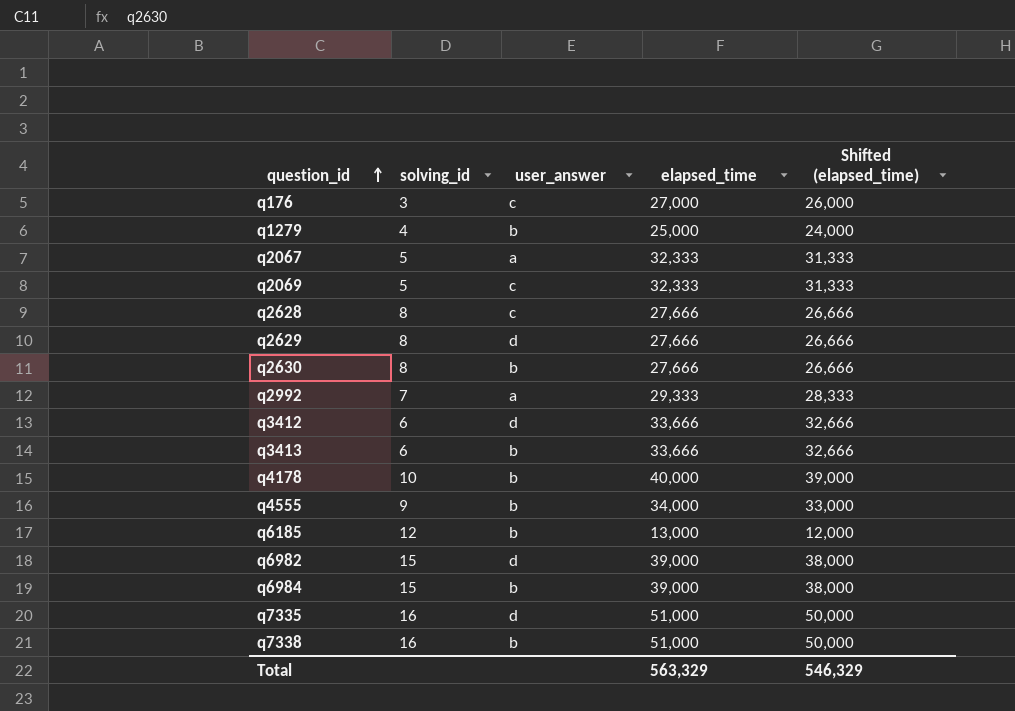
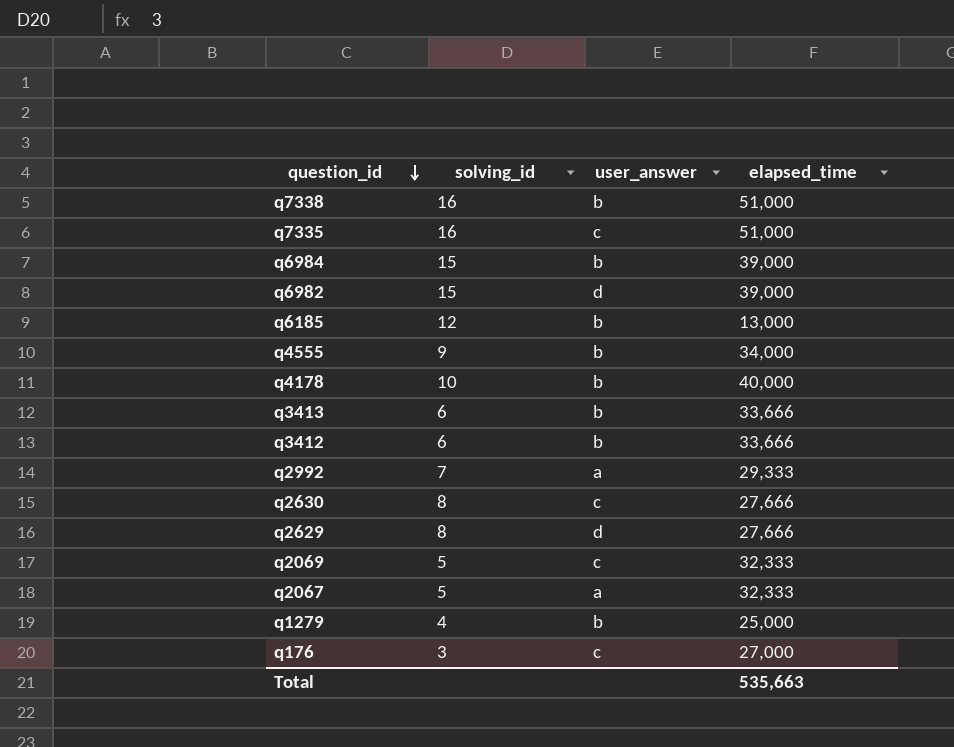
row order: question_id ascending -> question_id descending
column Shifted (elapsed_time) | formula: [elapsed_time] - 1000 -> none
row q2628: 8 | c | 27,666 | 26,666 -> none
q7335 | user_answer: d -> c
q3412 | user_answer: d -> b
q2630 | user_answer: b -> c
Total | elapsed_time: 563,329 -> 535,663

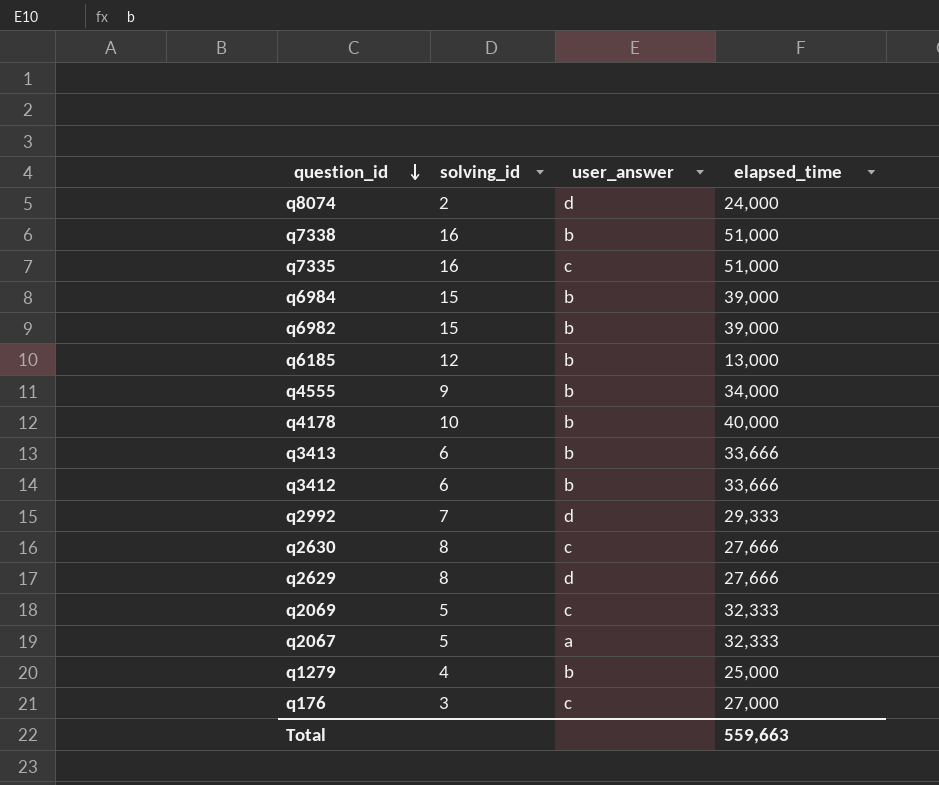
row q8074: none -> 2 | d | 24,000
q6982 | user_answer: d -> b
q2992 | user_answer: a -> d
Total | elapsed_time: 535,663 -> 559,663

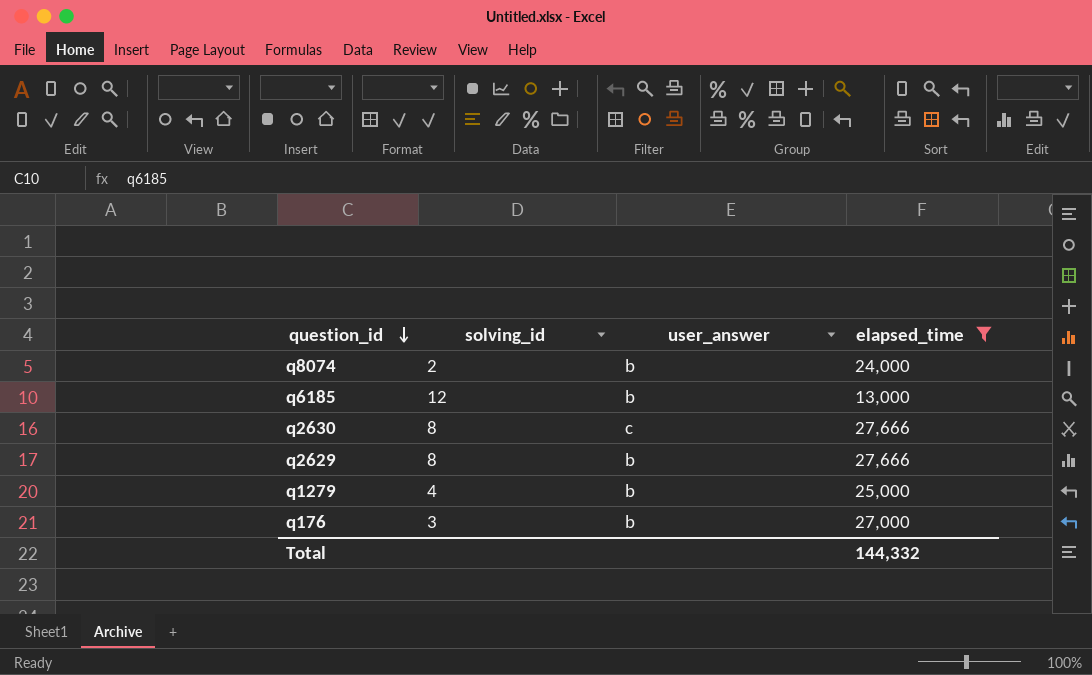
filter: none -> elapsed_time <= 27,666
q8074 | user_answer: d -> b
q2629 | user_answer: d -> b
q176 | user_answer: c -> b
Total | elapsed_time: 559,663 -> 144,332

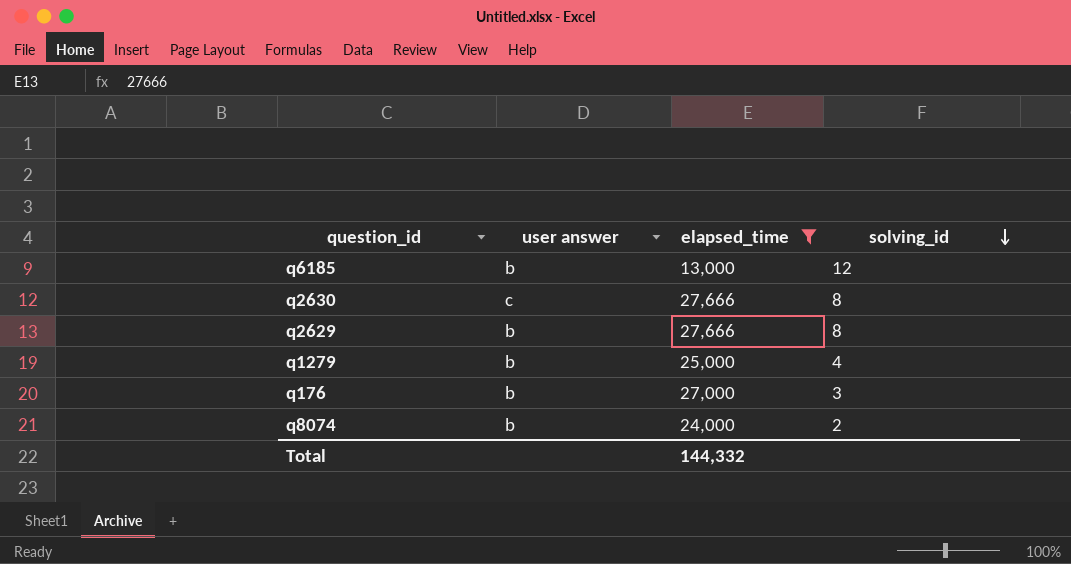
row order: question_id descending -> solving_id descending
column name: user_answer -> user answer
column solving_id | position: 2 -> 4

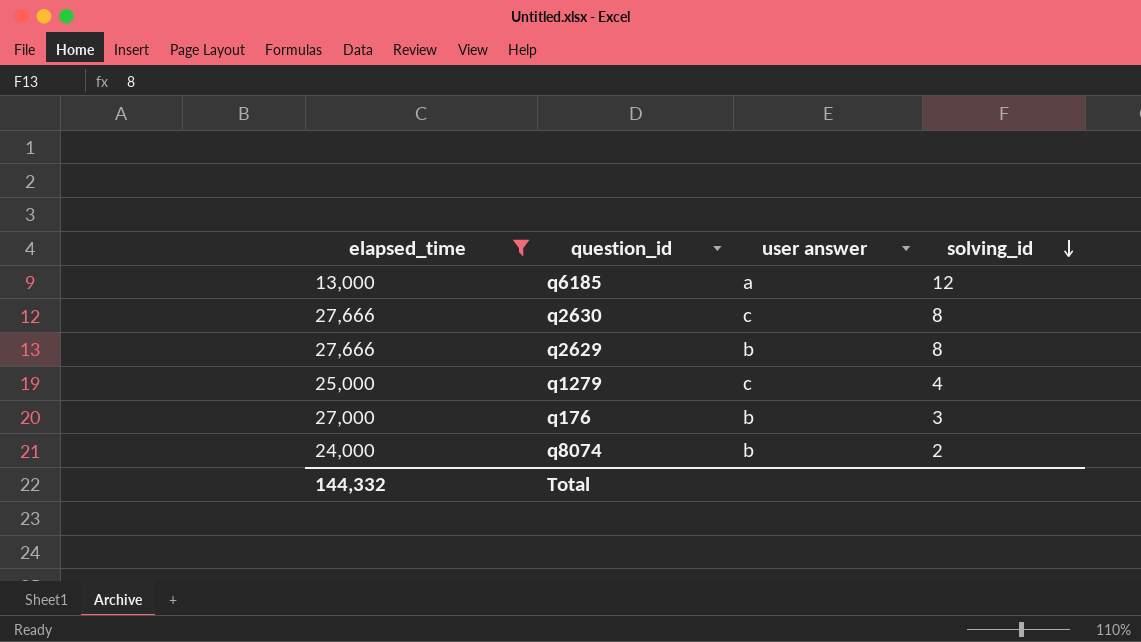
column elapsed_time | position: 3 -> 1
q6185 | user answer: b -> a
q1279 | user answer: b -> c

